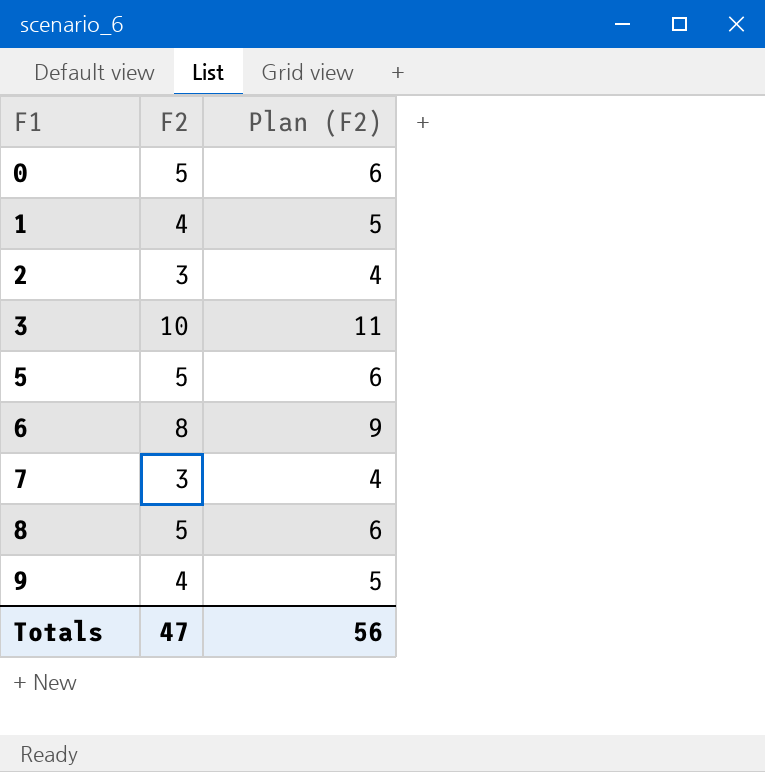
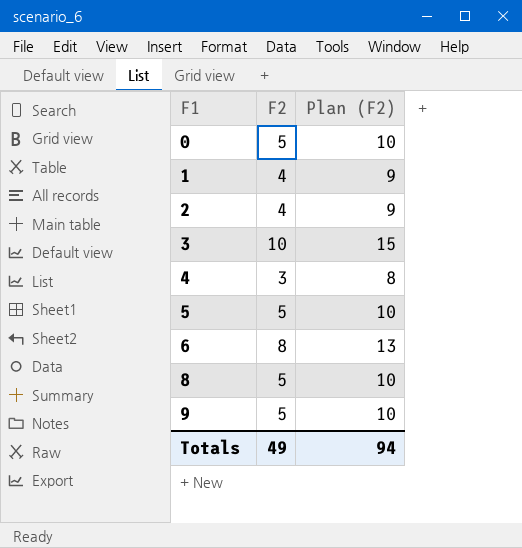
column Plan (F2) | formula: [F2] + 1 -> [F2] + 5
row 7: 3 | 4 -> none
2 | F2: 3 -> 4
row 4: none -> 3 | 8
9 | F2: 4 -> 5
Totals | F2: 47 -> 49
Totals | Plan (F2): 56 -> 94

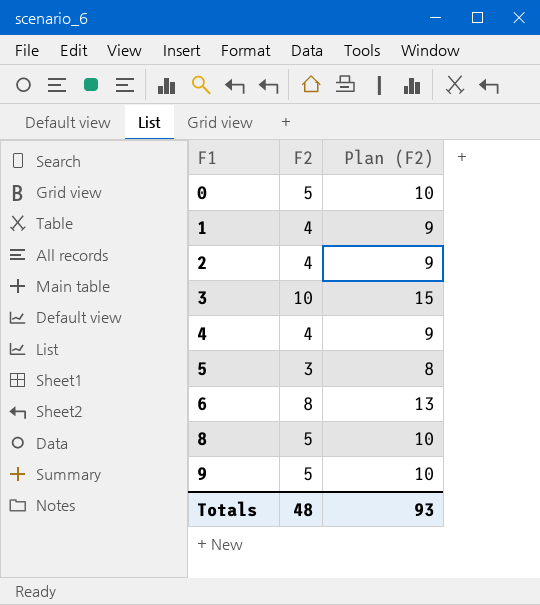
4 | F2: 3 -> 4
4 | Plan (F2): 8 -> 9
5 | F2: 5 -> 3
5 | Plan (F2): 10 -> 8
Totals | F2: 49 -> 48
Totals | Plan (F2): 94 -> 93

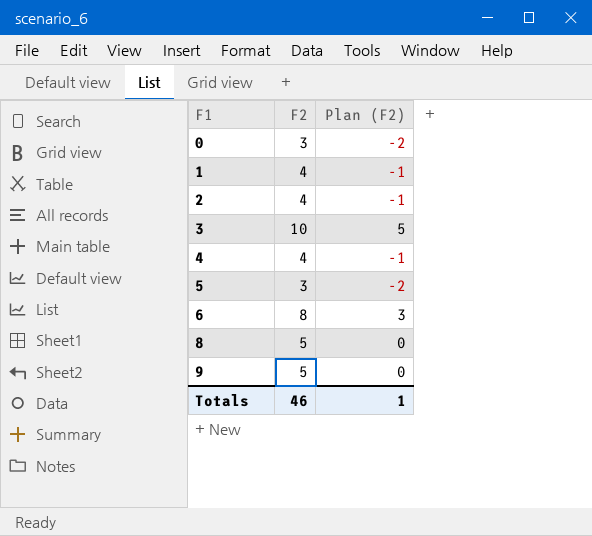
column Plan (F2) | formula: [F2] + 5 -> [F2] - 5
0 | F2: 5 -> 3
Totals | F2: 48 -> 46
Totals | Plan (F2): 93 -> 1

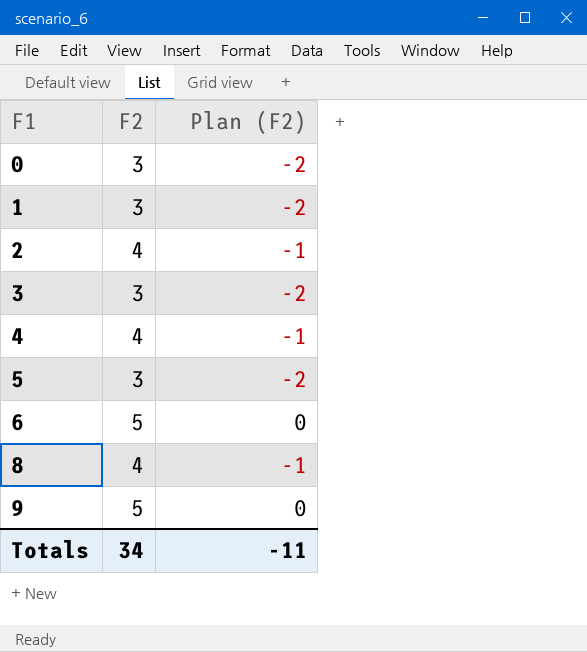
1 | F2: 4 -> 3
1 | Plan (F2): -1 -> -2
3 | F2: 10 -> 3
3 | Plan (F2): 5 -> -2
6 | F2: 8 -> 5
6 | Plan (F2): 3 -> 0
8 | F2: 5 -> 4
8 | Plan (F2): 0 -> -1
Totals | F2: 46 -> 34
Totals | Plan (F2): 1 -> -11

